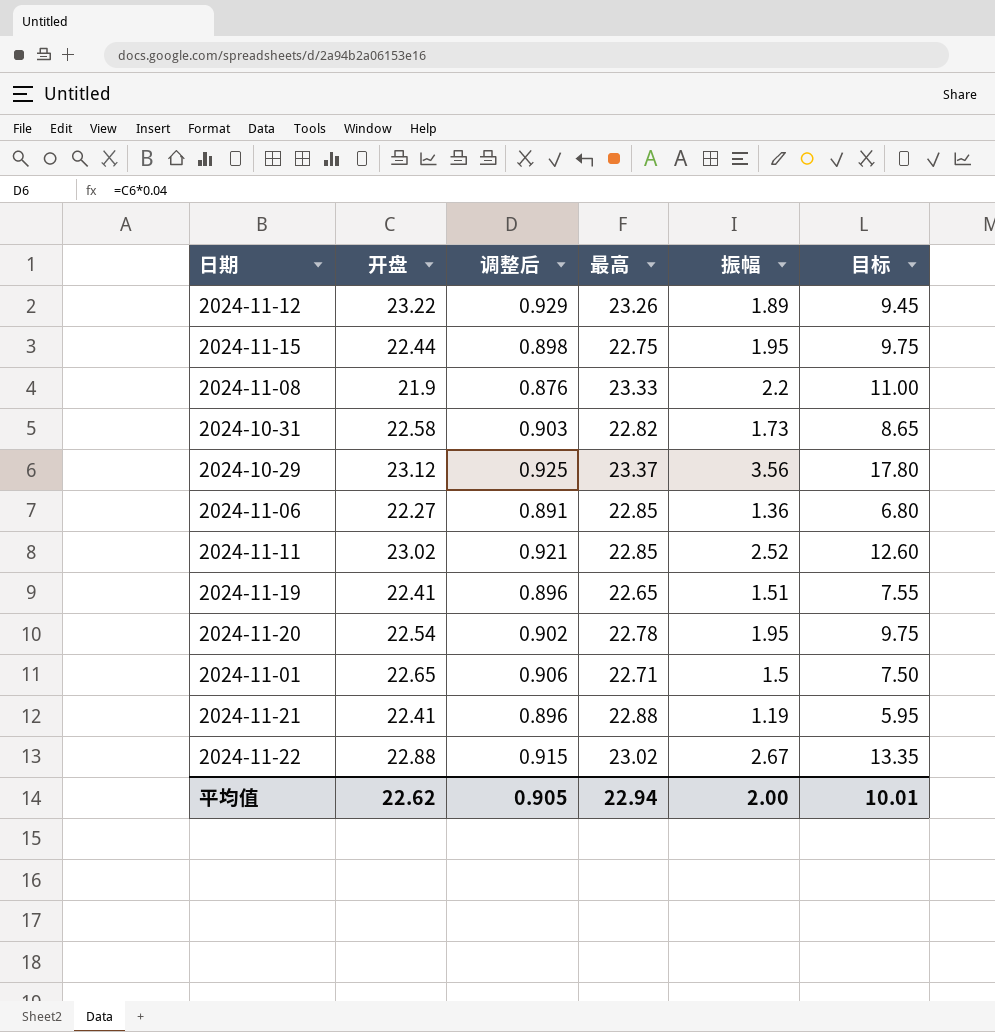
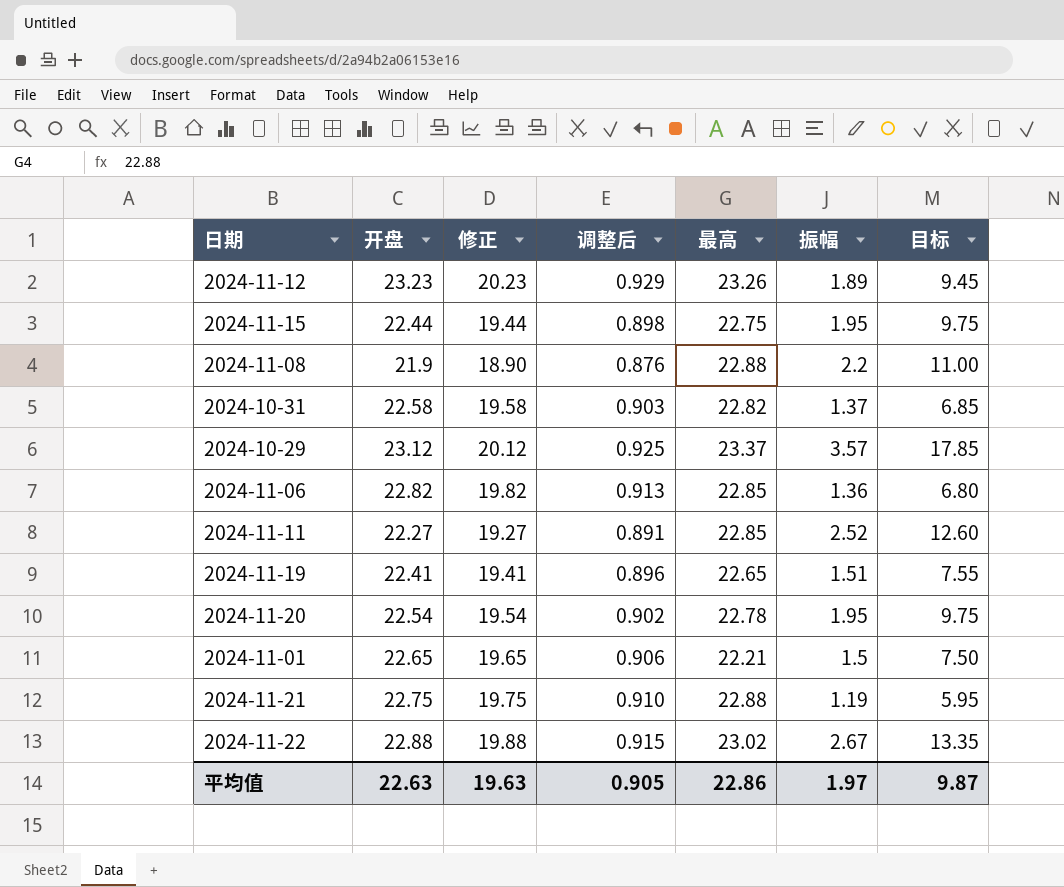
column 修正 | formula: none -> [开盘] - 3
2024-11-12 | 开盘: 23.22 -> 23.23
2024-11-08 | 最高: 23.33 -> 22.88
2024-10-31 | 振幅: 1.73 -> 1.37
2024-10-31 | 目标: 8.65 -> 6.85
2024-10-29 | 振幅: 3.56 -> 3.57
2024-10-29 | 目标: 17.80 -> 17.85
2024-11-06 | 开盘: 22.27 -> 22.82
2024-11-06 | 调整后: 0.891 -> 0.913
2024-11-11 | 开盘: 23.02 -> 22.27
2024-11-11 | 调整后: 0.921 -> 0.891
2024-11-01 | 最高: 22.71 -> 22.21
2024-11-21 | 开盘: 22.41 -> 22.75
2024-11-21 | 调整后: 0.896 -> 0.910
平均值 | 开盘: 22.62 -> 22.63
平均值 | 最高: 22.94 -> 22.86
平均值 | 振幅: 2.00 -> 1.97
平均值 | 目标: 10.01 -> 9.87

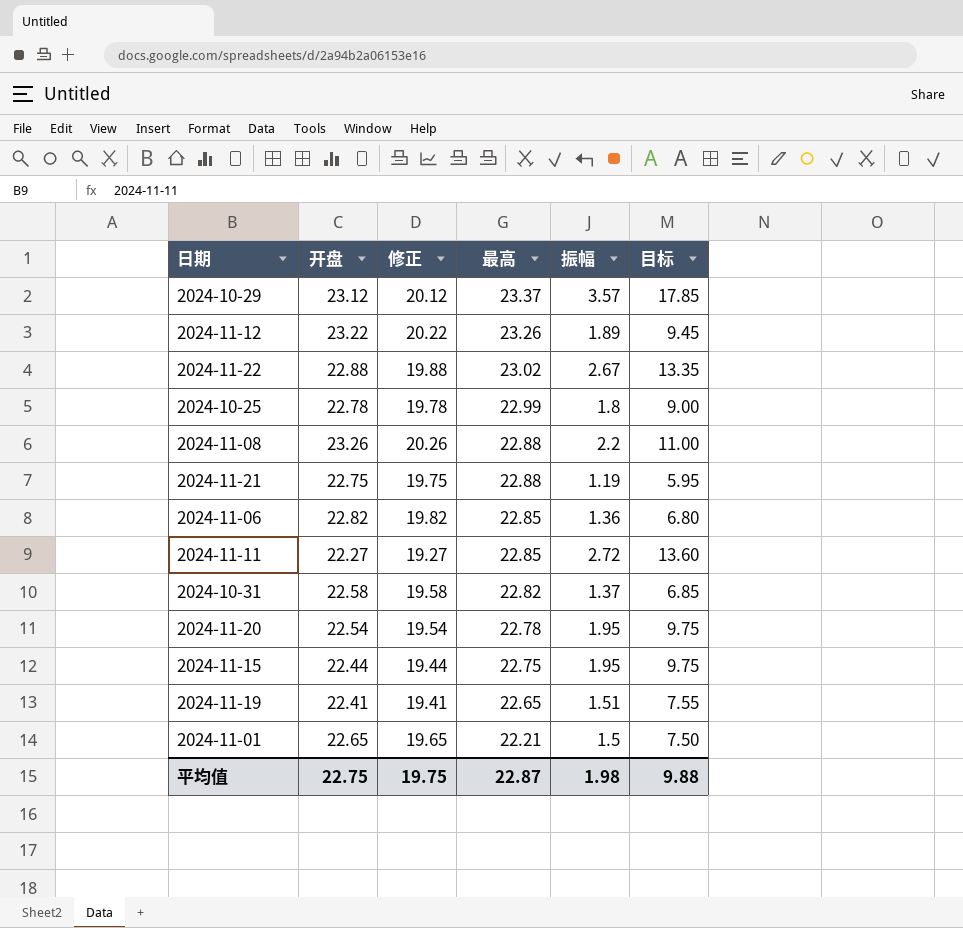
row order: none -> 最高 descending
column 调整后 | formula: [开盘] * 0.04 -> none
2024-11-12 | 开盘: 23.23 -> 23.22
2024-11-12 | 修正: 20.23 -> 20.22
row 2024-10-25: none -> 22.78 | 19.78 | 22.99 | 1.8 | 9.00
2024-11-08 | 开盘: 21.9 -> 23.26
2024-11-08 | 修正: 18.90 -> 20.26
2024-11-11 | 振幅: 2.52 -> 2.72
2024-11-11 | 目标: 12.60 -> 13.60
平均值 | 开盘: 22.63 -> 22.75
平均值 | 修正: 19.63 -> 19.75
平均值 | 最高: 22.86 -> 22.87
平均值 | 振幅: 1.97 -> 1.98
平均值 | 目标: 9.87 -> 9.88

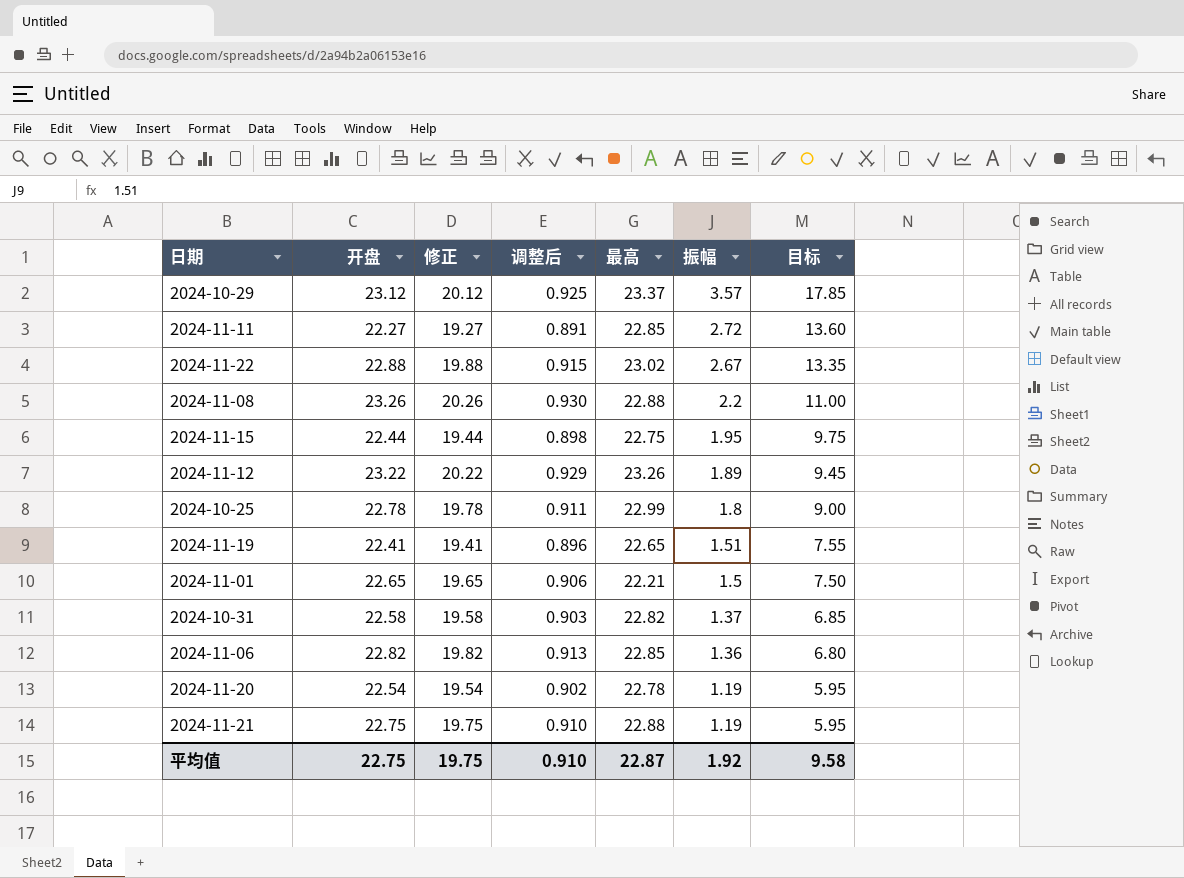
row order: 最高 descending -> 振幅 descending
column 调整后 | formula: none -> [开盘] * 0.04
2024-11-20 | 振幅: 1.95 -> 1.19
2024-11-20 | 目标: 9.75 -> 5.95
平均值 | 振幅: 1.98 -> 1.92
平均值 | 目标: 9.88 -> 9.58

